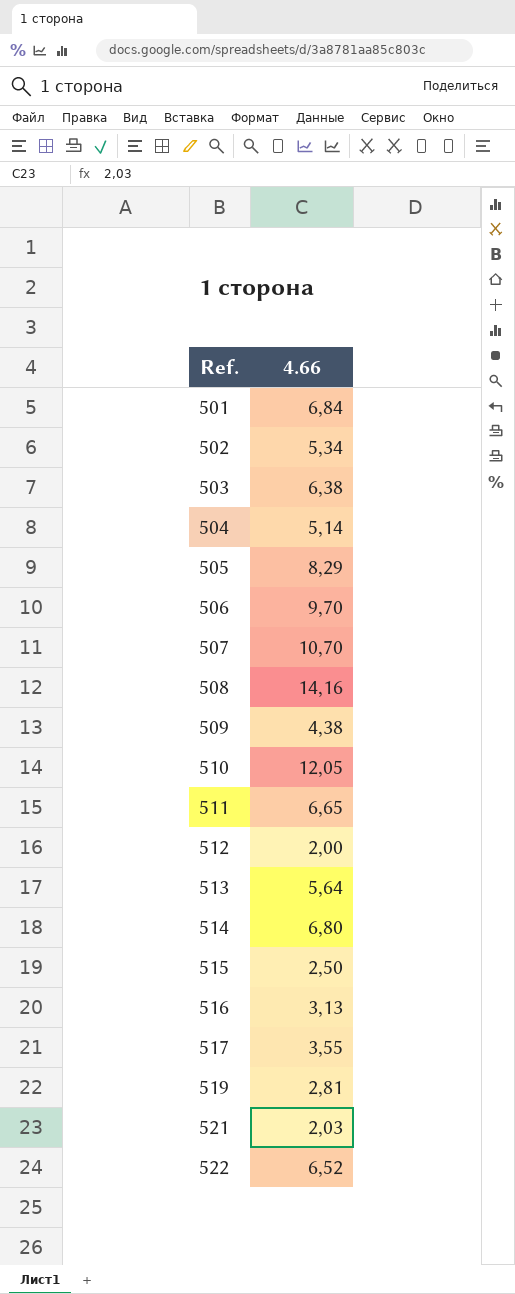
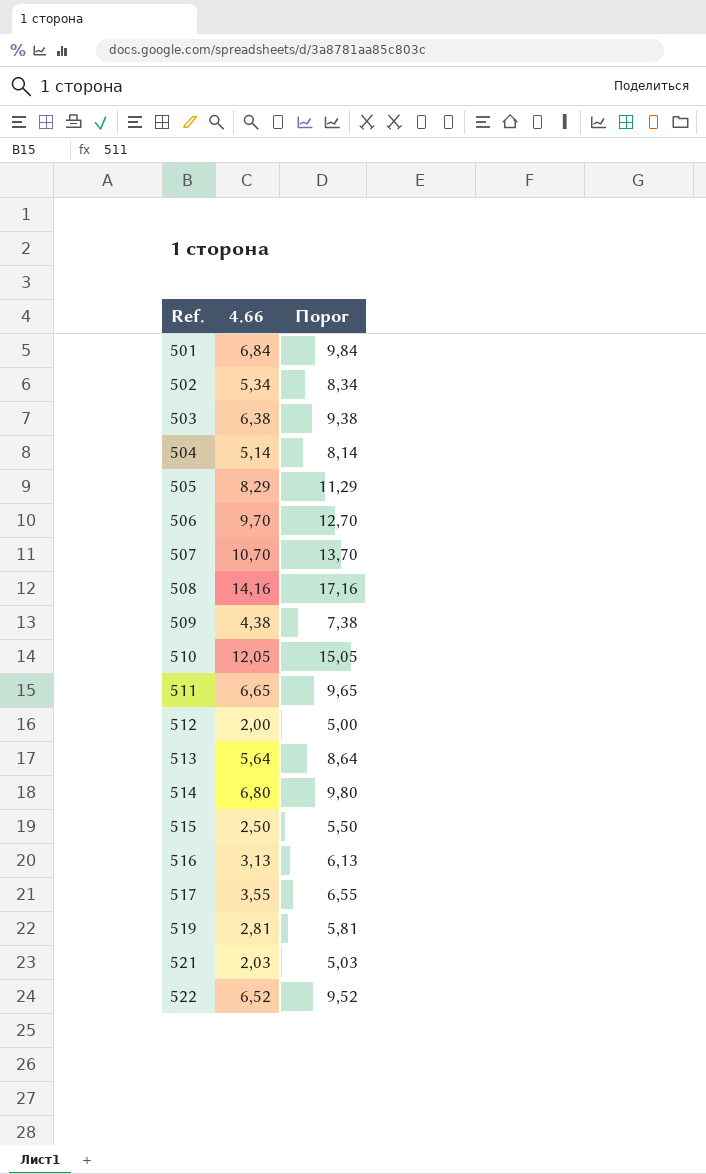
column Порог | formula: none -> [4.66] + 3

